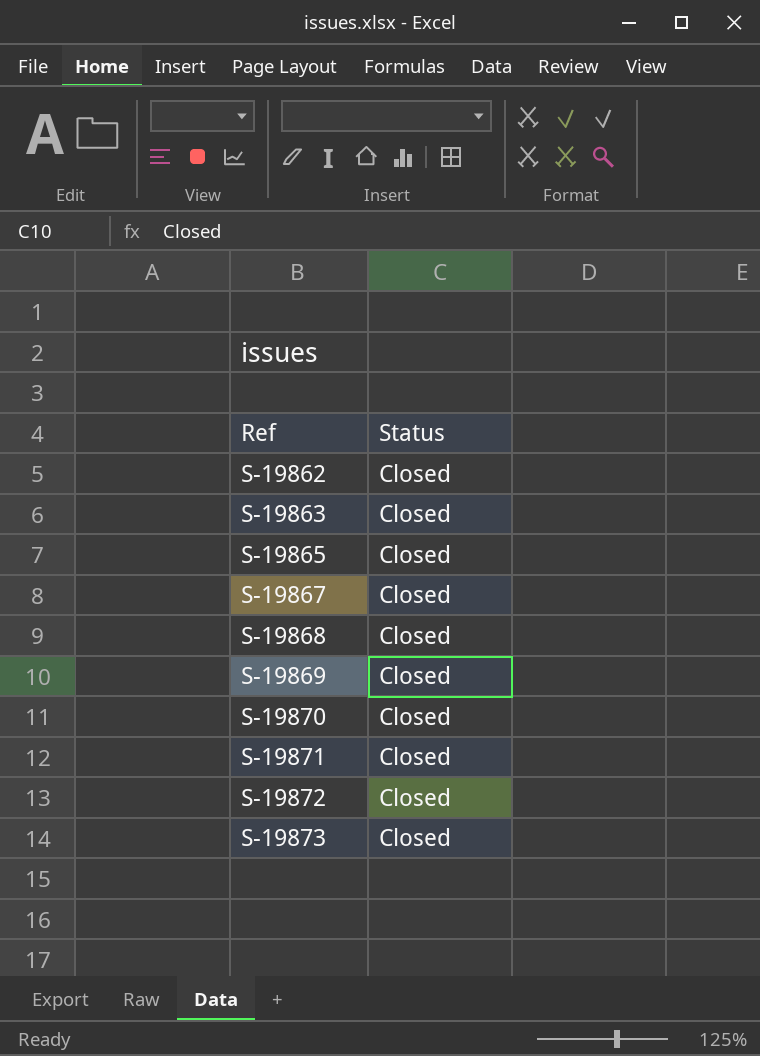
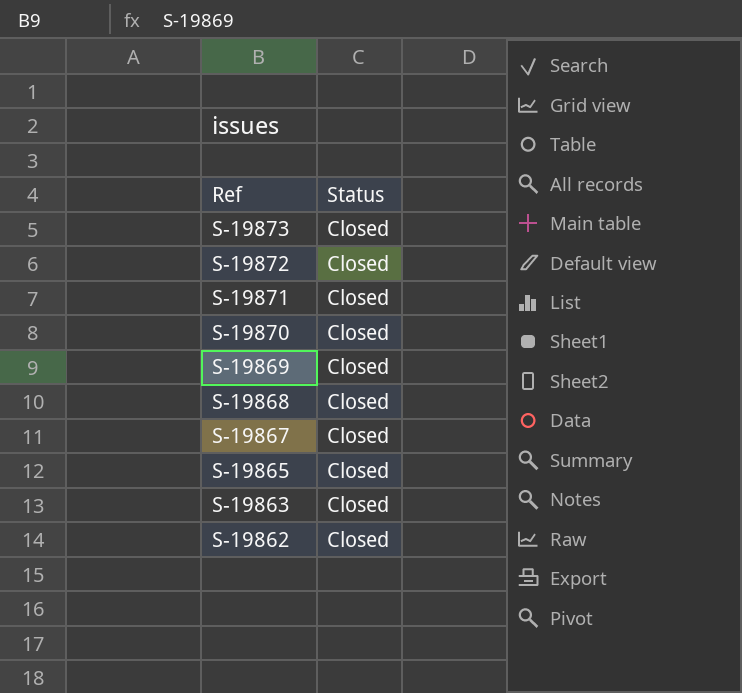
row order: Ref ascending -> Ref descending

